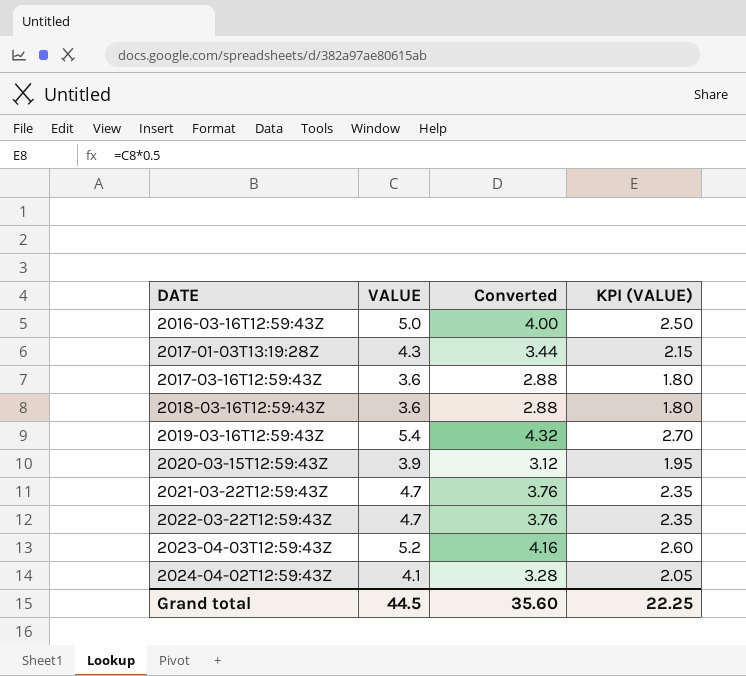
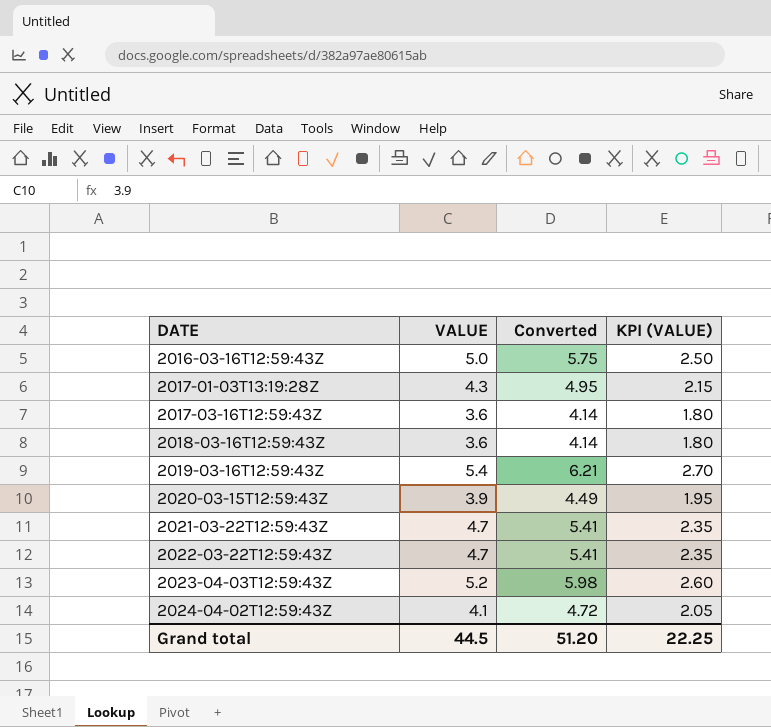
column Converted | formula: [VALUE] * 0.8 -> [VALUE] * 1.15
Grand total | Converted: 35.60 -> 51.20

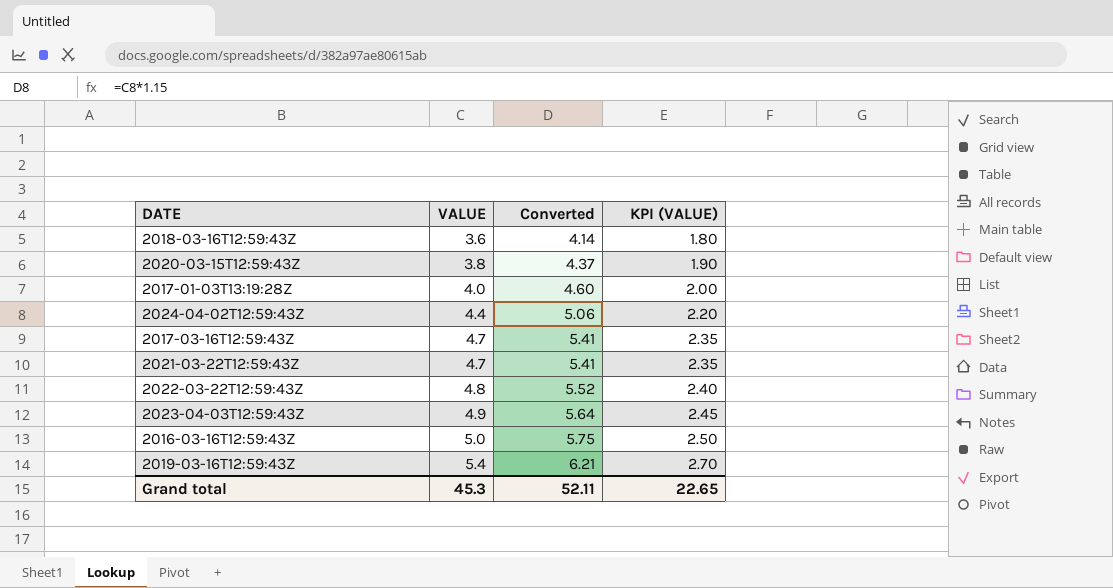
row order: DATE ascending -> VALUE ascending
2020-03-15T12:59:43Z | VALUE: 3.9 -> 3.8
2020-03-15T12:59:43Z | Converted: 4.49 -> 4.37
2020-03-15T12:59:43Z | KPI (VALUE): 1.95 -> 1.90
2017-01-03T13:19:28Z | VALUE: 4.3 -> 4.0
2017-01-03T13:19:28Z | Converted: 4.95 -> 4.60
2017-01-03T13:19:28Z | KPI (VALUE): 2.15 -> 2.00
2024-04-02T12:59:43Z | VALUE: 4.1 -> 4.4
2024-04-02T12:59:43Z | Converted: 4.72 -> 5.06
2024-04-02T12:59:43Z | KPI (VALUE): 2.05 -> 2.20
2017-03-16T12:59:43Z | VALUE: 3.6 -> 4.7
2017-03-16T12:59:43Z | Converted: 4.14 -> 5.41
2017-03-16T12:59:43Z | KPI (VALUE): 1.80 -> 2.35
2022-03-22T12:59:43Z | VALUE: 4.7 -> 4.8
2022-03-22T12:59:43Z | Converted: 5.41 -> 5.52
2022-03-22T12:59:43Z | KPI (VALUE): 2.35 -> 2.40
2023-04-03T12:59:43Z | VALUE: 5.2 -> 4.9
2023-04-03T12:59:43Z | Converted: 5.98 -> 5.64
2023-04-03T12:59:43Z | KPI (VALUE): 2.60 -> 2.45
Grand total | VALUE: 44.5 -> 45.3
Grand total | Converted: 51.20 -> 52.11
Grand total | KPI (VALUE): 22.25 -> 22.65

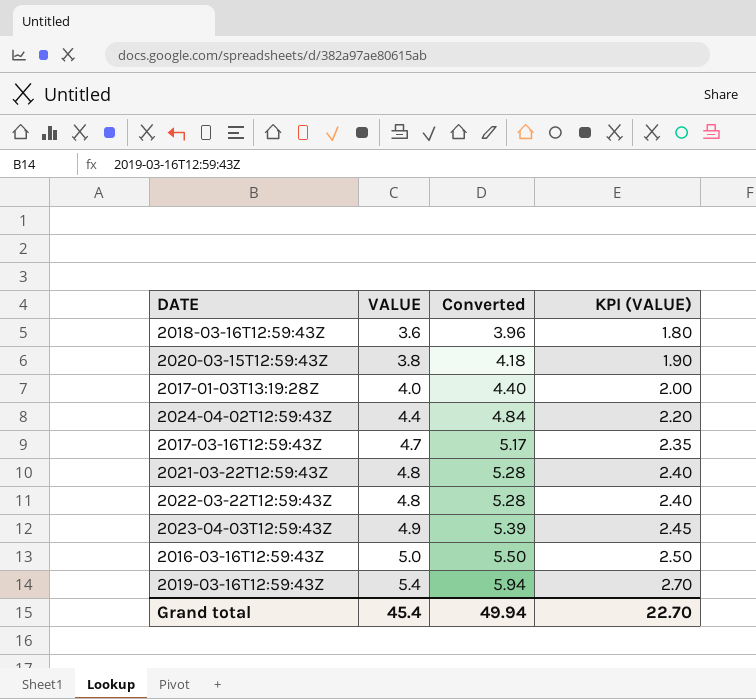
column Converted | formula: [VALUE] * 1.15 -> [VALUE] * 1.1
2021-03-22T12:59:43Z | VALUE: 4.7 -> 4.8
2021-03-22T12:59:43Z | KPI (VALUE): 2.35 -> 2.40
Grand total | VALUE: 45.3 -> 45.4
Grand total | Converted: 52.11 -> 49.94
Grand total | KPI (VALUE): 22.65 -> 22.70

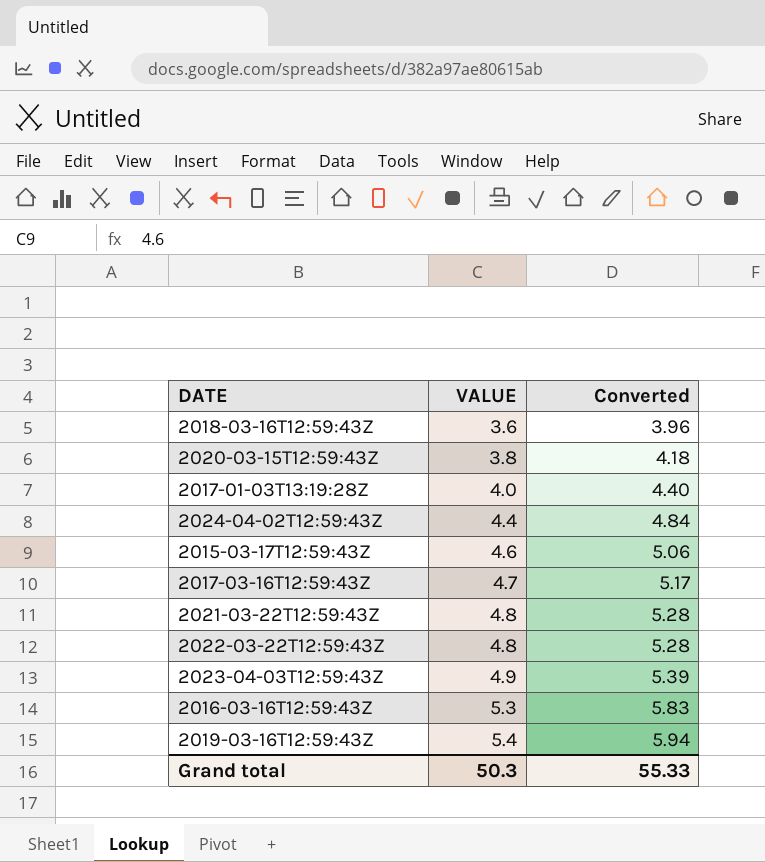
column KPI (VALUE) | formula: [VALUE] * 0.5 -> none
row 2015-03-17T12:59:43Z: none -> 4.6 | 5.06
2016-03-16T12:59:43Z | VALUE: 5.0 -> 5.3
2016-03-16T12:59:43Z | Converted: 5.50 -> 5.83
Grand total | VALUE: 45.4 -> 50.3
Grand total | Converted: 49.94 -> 55.33

